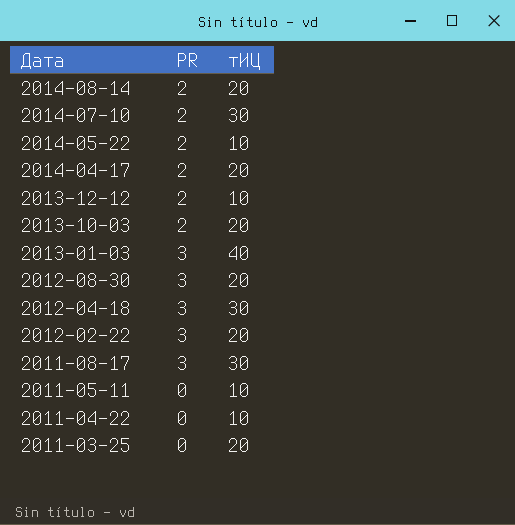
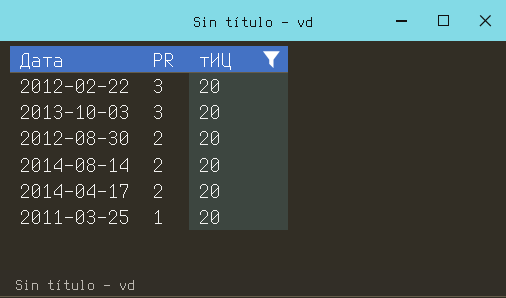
filter: none -> тИЦ = 20
row order: Дата descending -> PR descending
2013-10-03 | PR: 2 -> 3
2012-08-30 | PR: 3 -> 2
2011-03-25 | PR: 0 -> 1

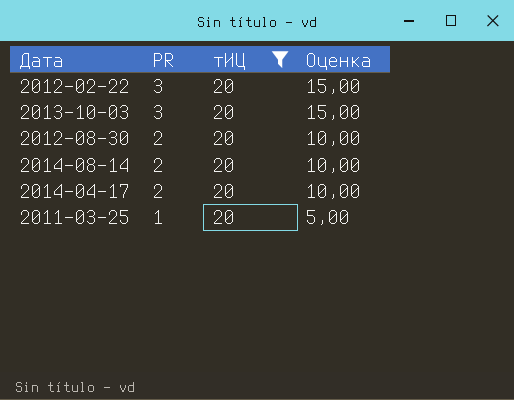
column Оценка | formula: none -> [PR] * 5

